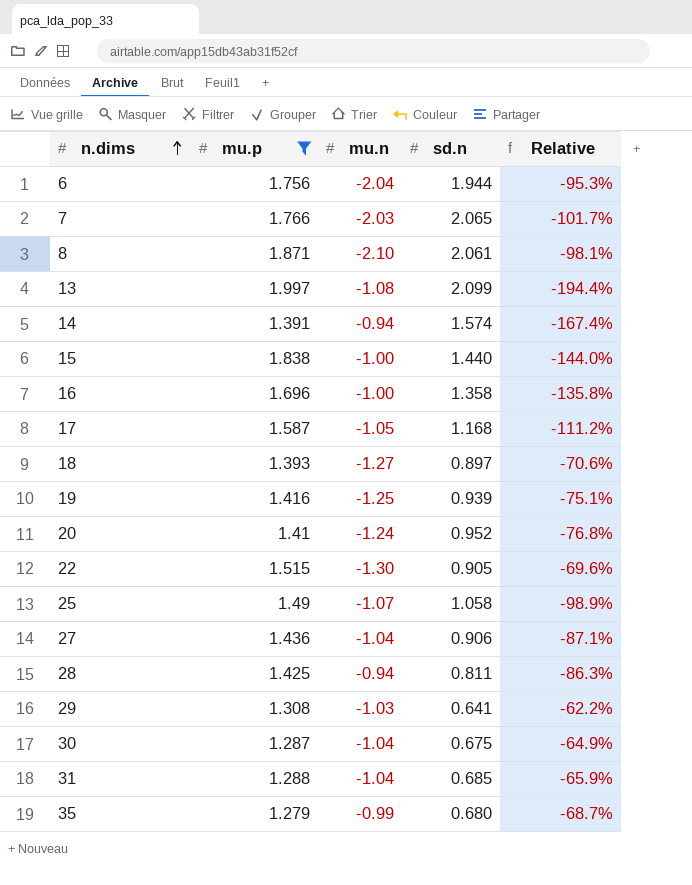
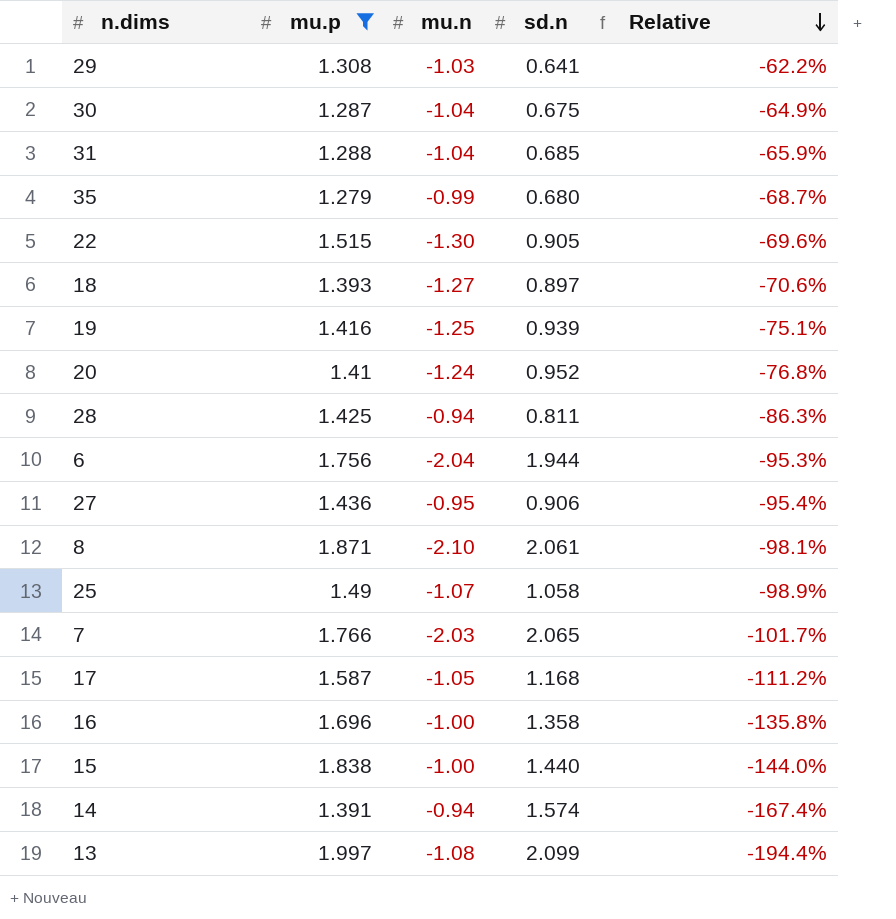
row order: n.dims ascending -> Relative descending
27 | mu.n: -1.04 -> -0.95
27 | Relative: -87.1% -> -95.4%

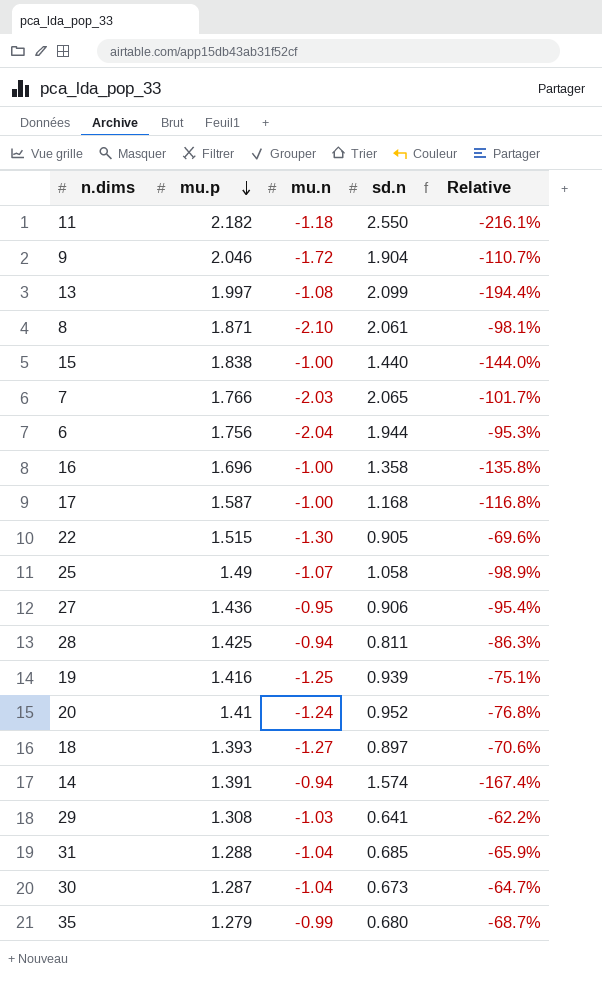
filter: mu.p <= 1.997 -> none
row order: Relative descending -> mu.p descending
17 | mu.n: -1.05 -> -1.00
17 | Relative: -111.2% -> -116.8%
30 | sd.n: 0.675 -> 0.673
30 | Relative: -64.9% -> -64.7%

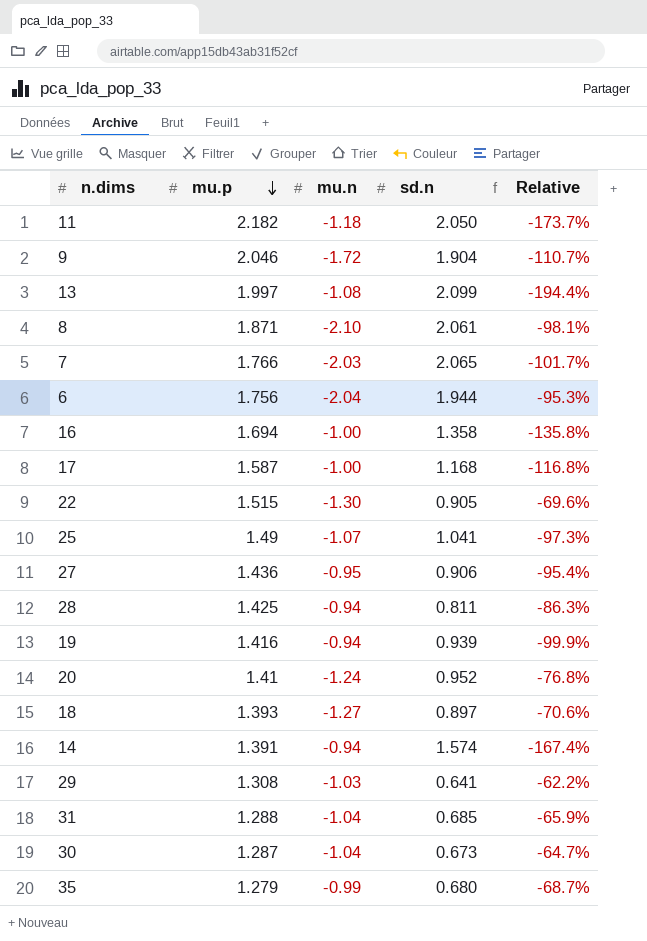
row 15: 1.838 | -1.00 | 1.440 | -144.0% -> none
11 | sd.n: 2.550 -> 2.050
11 | Relative: -216.1% -> -173.7%
16 | mu.p: 1.696 -> 1.694
25 | sd.n: 1.058 -> 1.041
25 | Relative: -98.9% -> -97.3%
19 | mu.n: -1.25 -> -0.94
19 | Relative: -75.1% -> -99.9%

